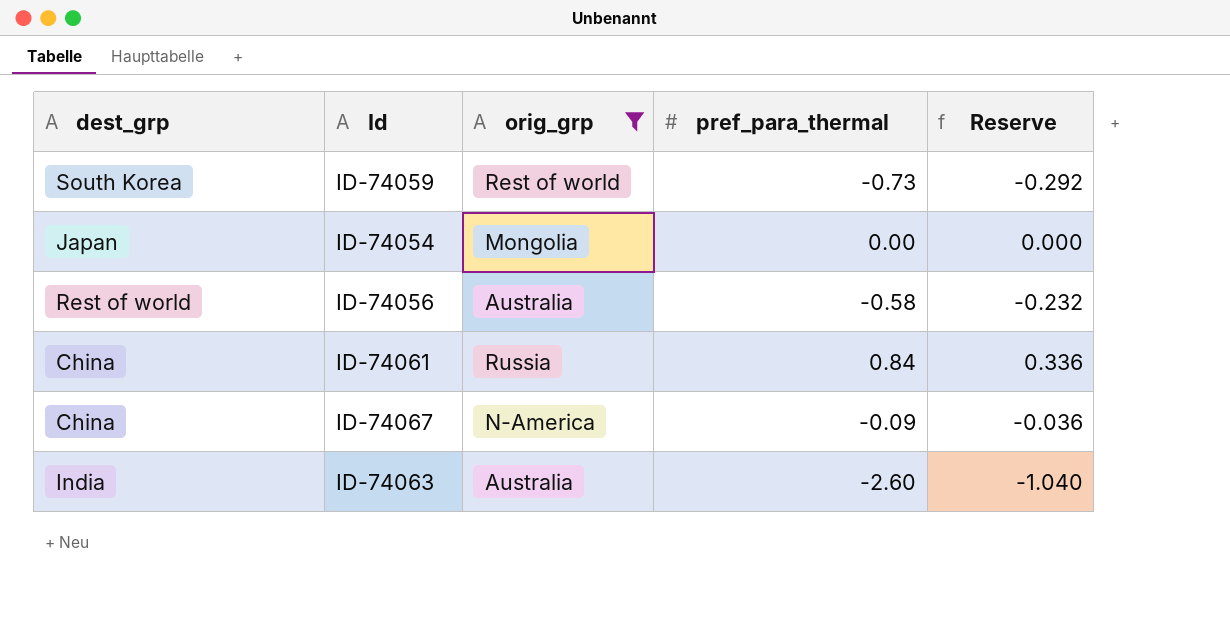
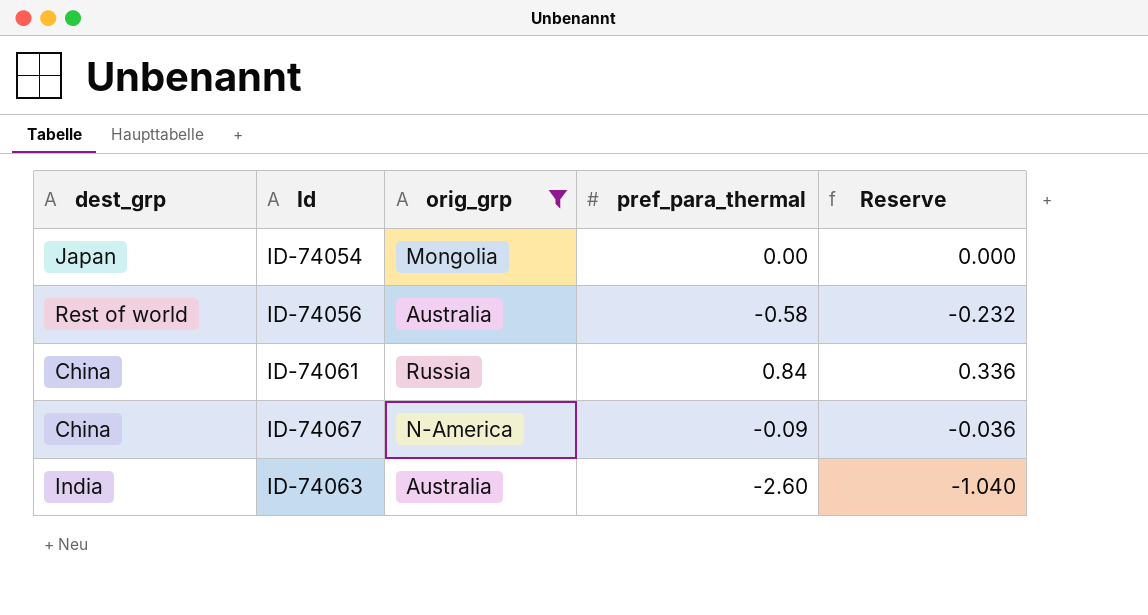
row ID-74059: South Korea | Rest of world | -0.73 | -0.292 -> none

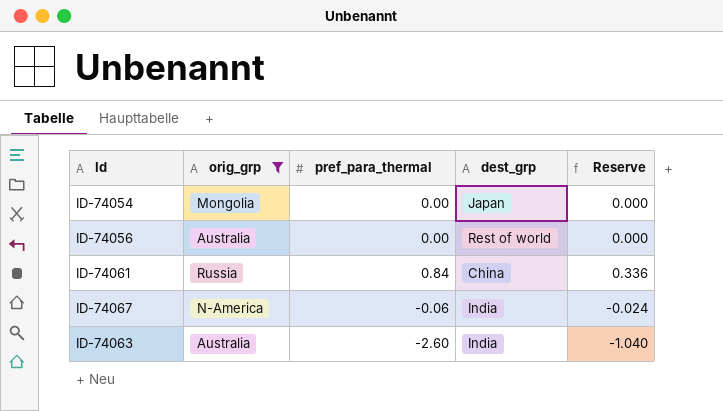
column dest_grp | position: 1 -> 4
ID-74056 | pref_para_thermal: -0.58 -> 0.00
ID-74056 | Reserve: -0.232 -> 0.000
ID-74067 | pref_para_thermal: -0.09 -> -0.06
ID-74067 | dest_grp: China -> India
ID-74067 | Reserve: -0.036 -> -0.024

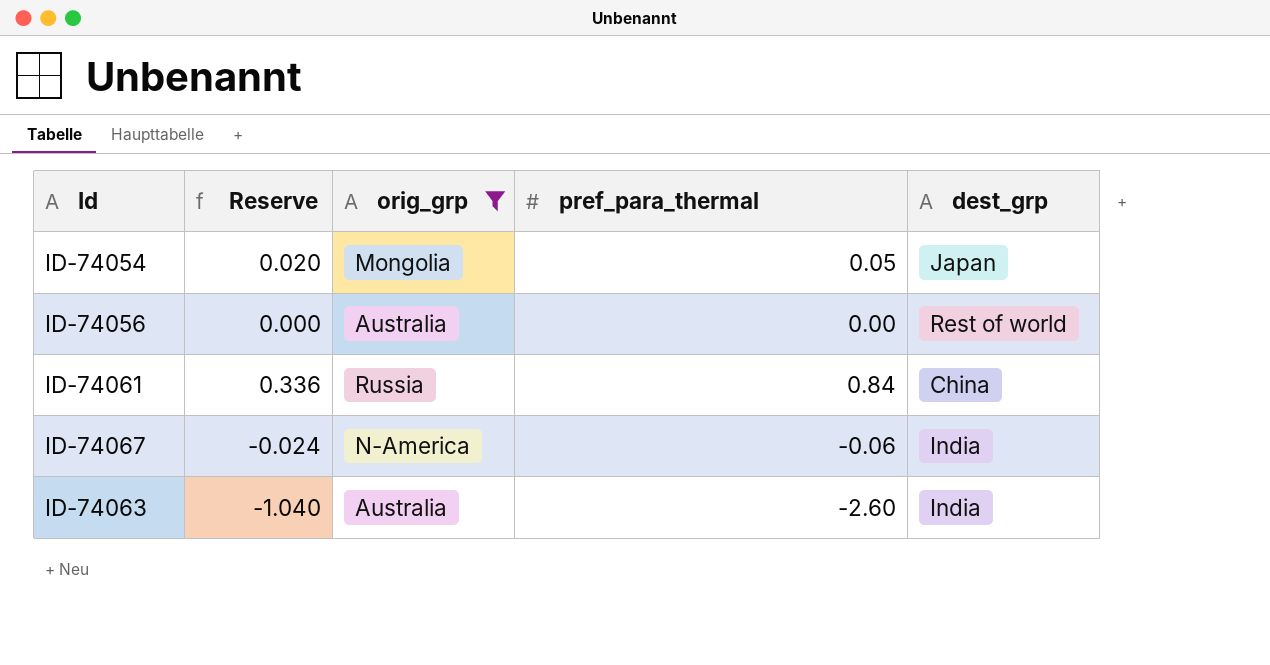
column Reserve | position: 5 -> 2
ID-74054 | Reserve: 0.000 -> 0.020
ID-74054 | pref_para_thermal: 0.00 -> 0.05

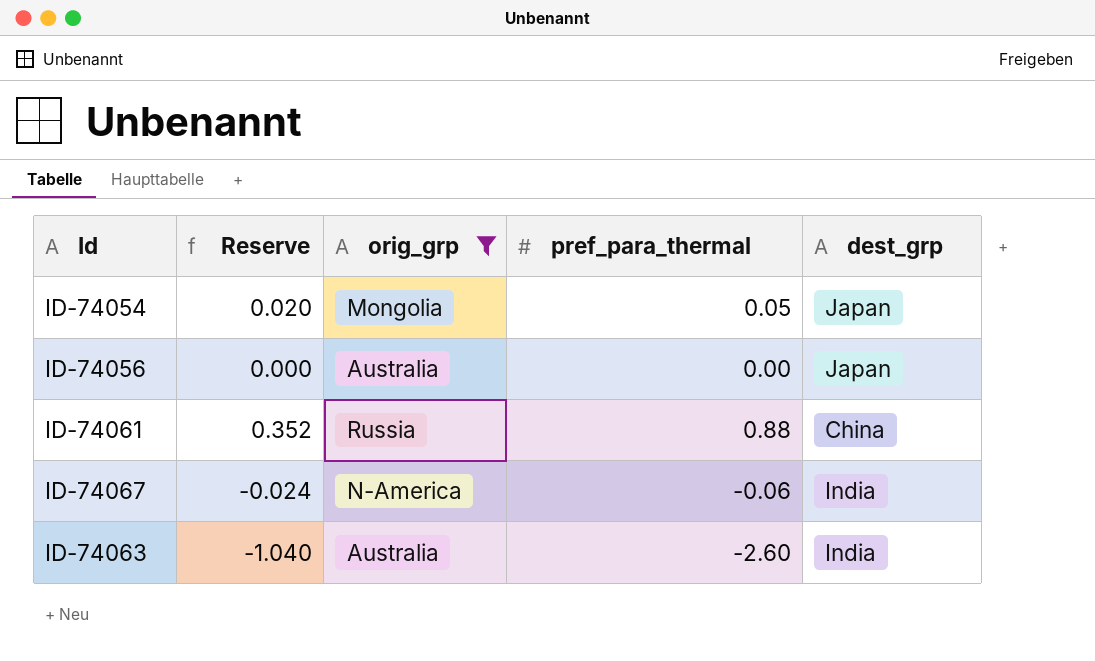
ID-74056 | dest_grp: Rest of world -> Japan
ID-74061 | Reserve: 0.336 -> 0.352
ID-74061 | pref_para_thermal: 0.84 -> 0.88

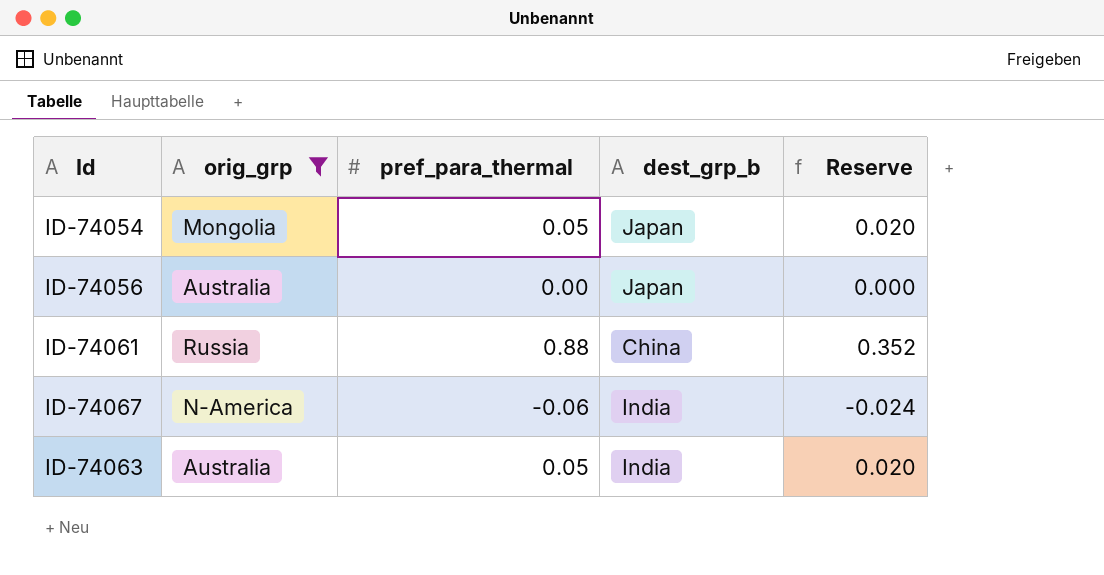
column name: dest_grp -> dest_grp_b
column Reserve | position: 2 -> 5
ID-74063 | pref_para_thermal: -2.60 -> 0.05
ID-74063 | Reserve: -1.040 -> 0.020

